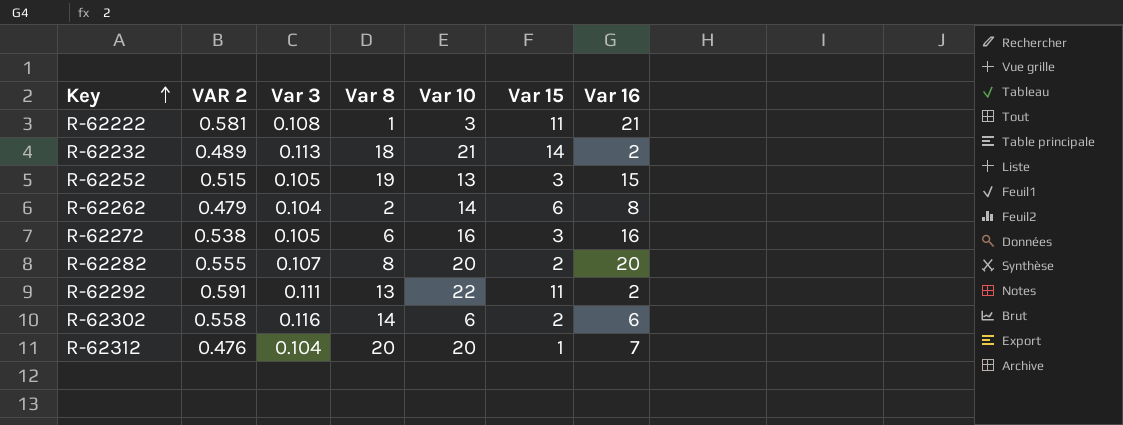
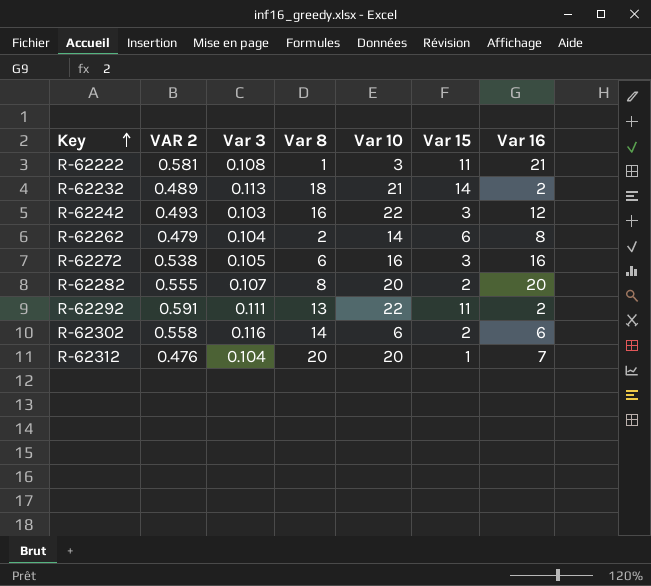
row R-62252: 0.515 | 0.105 | 19 | 13 | 3 | 15 -> none
row R-62242: none -> 0.493 | 0.103 | 16 | 22 | 3 | 12

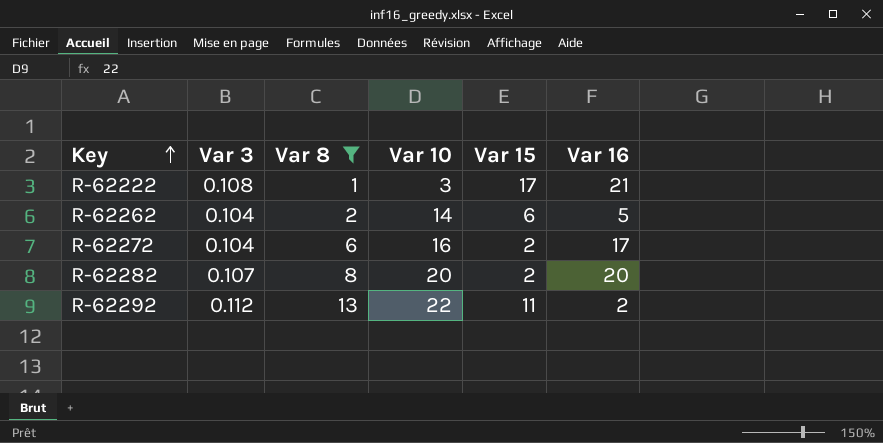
filter: none -> Var 8 <= 13
column VAR 2 | position: 2 -> none
R-62222 | Var 15: 11 -> 17
R-62262 | Var 16: 8 -> 5
R-62272 | Var 3: 0.105 -> 0.104
R-62272 | Var 15: 3 -> 2
R-62272 | Var 16: 16 -> 17
R-62292 | Var 3: 0.111 -> 0.112

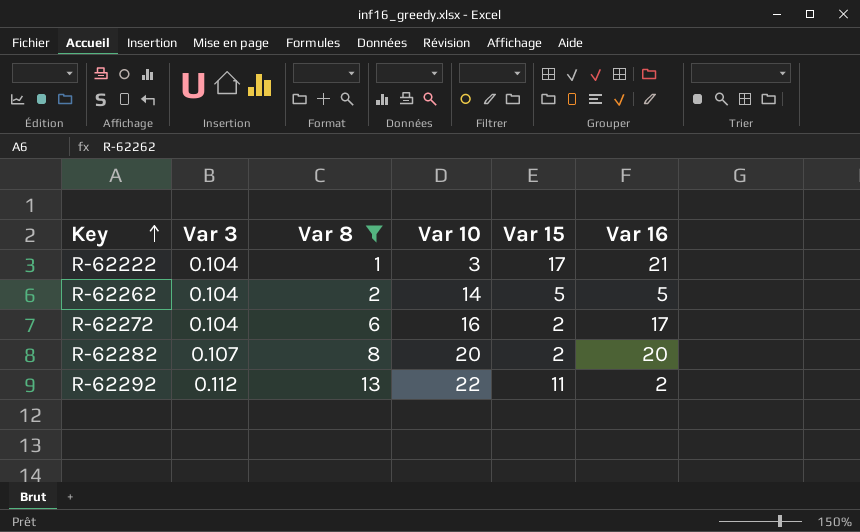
R-62222 | Var 3: 0.108 -> 0.104
R-62262 | Var 15: 6 -> 5

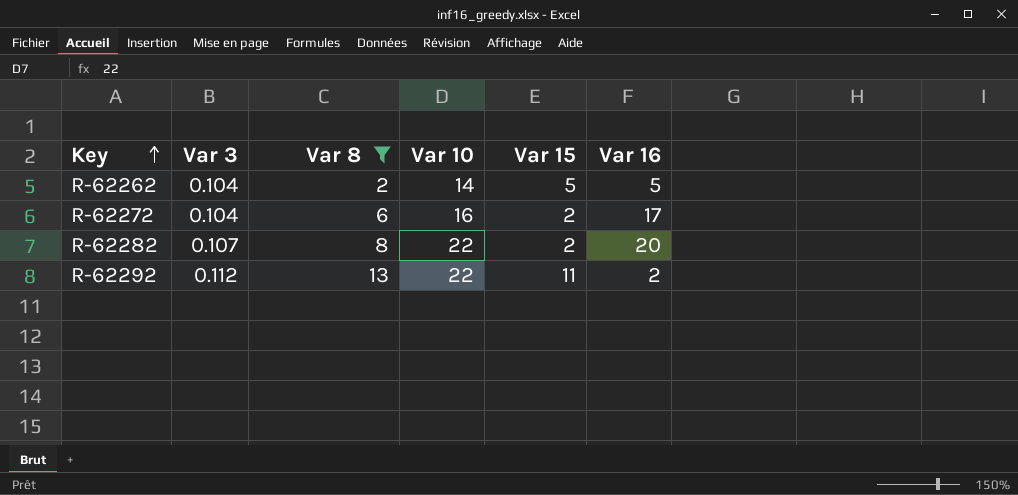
row R-62222: 0.104 | 1 | 3 | 17 | 21 -> none
R-62282 | Var 10: 20 -> 22

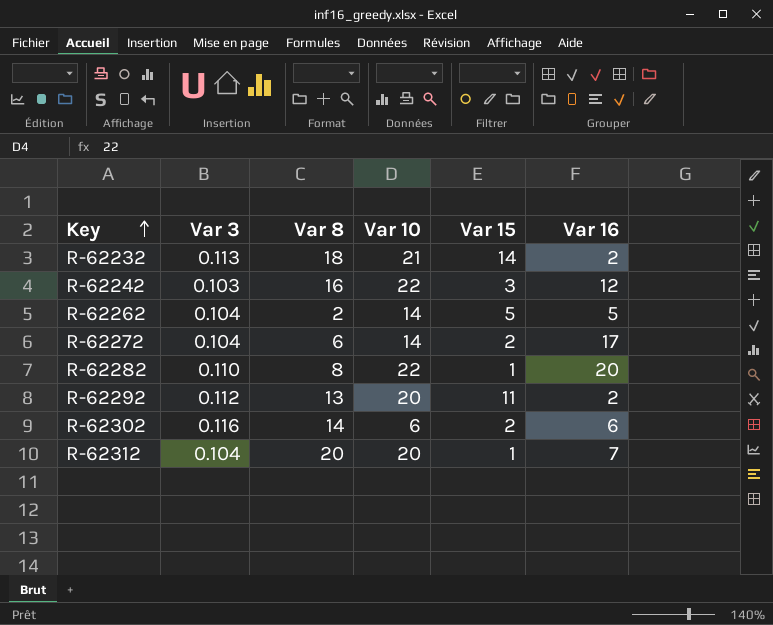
filter: Var 8 <= 13 -> none
R-62272 | Var 10: 16 -> 14
R-62282 | Var 3: 0.107 -> 0.110
R-62282 | Var 15: 2 -> 1
R-62292 | Var 10: 22 -> 20

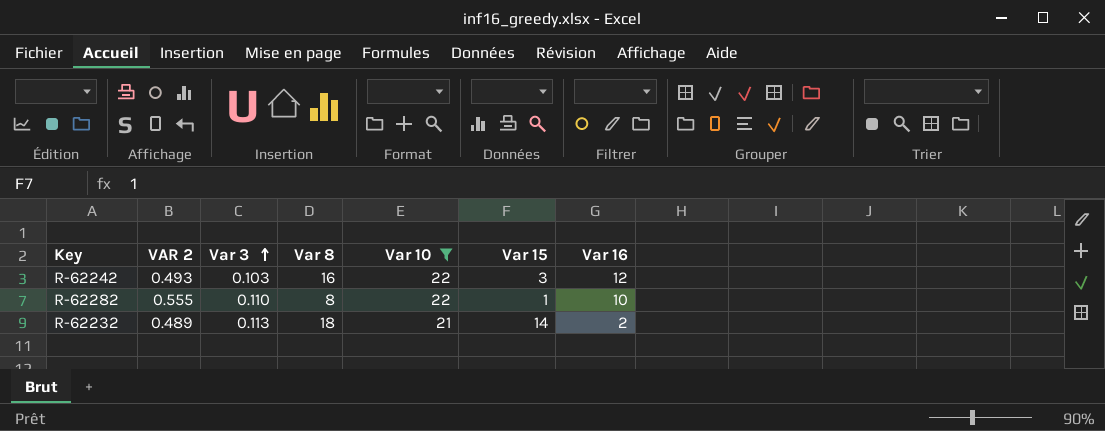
filter: none -> Var 10 >= 21
row order: Key ascending -> Var 3 ascending
column VAR 2 | position: none -> 2
R-62282 | Var 16: 20 -> 10

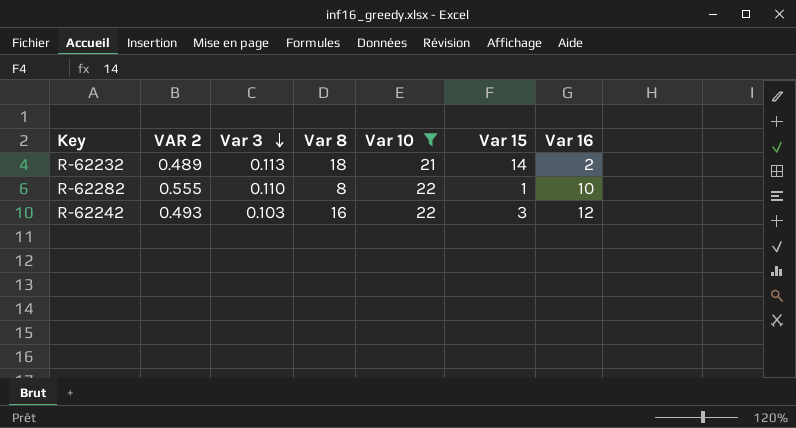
row order: Var 3 ascending -> Var 3 descending

